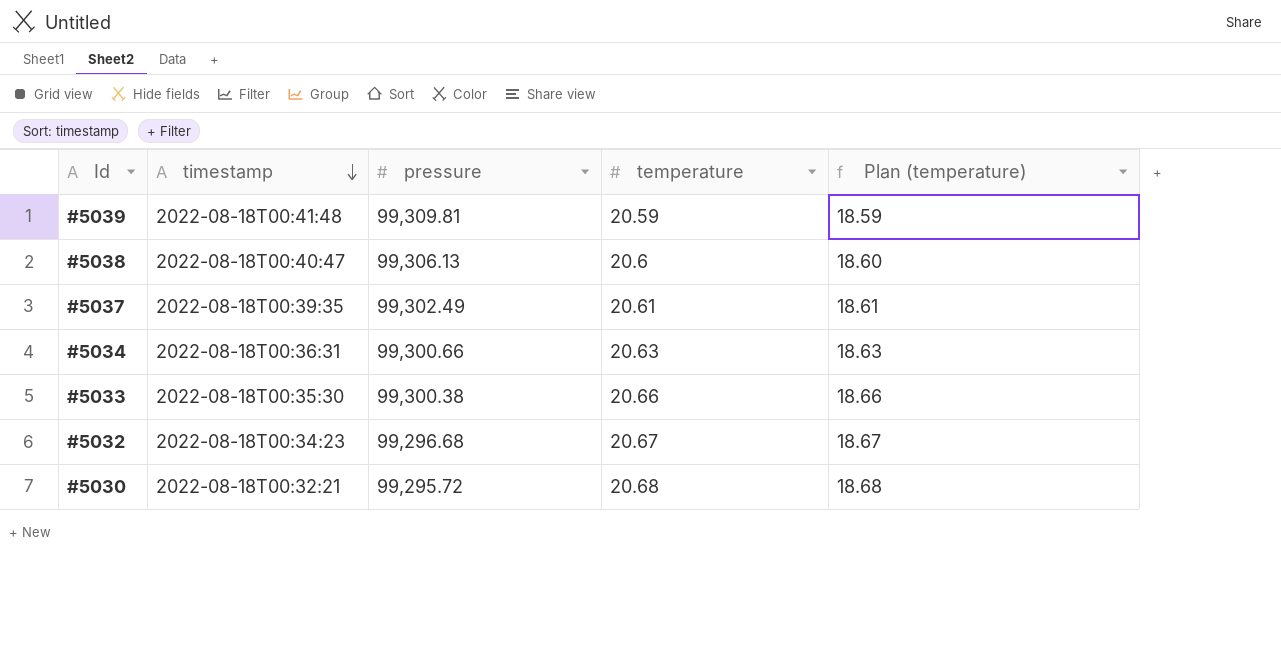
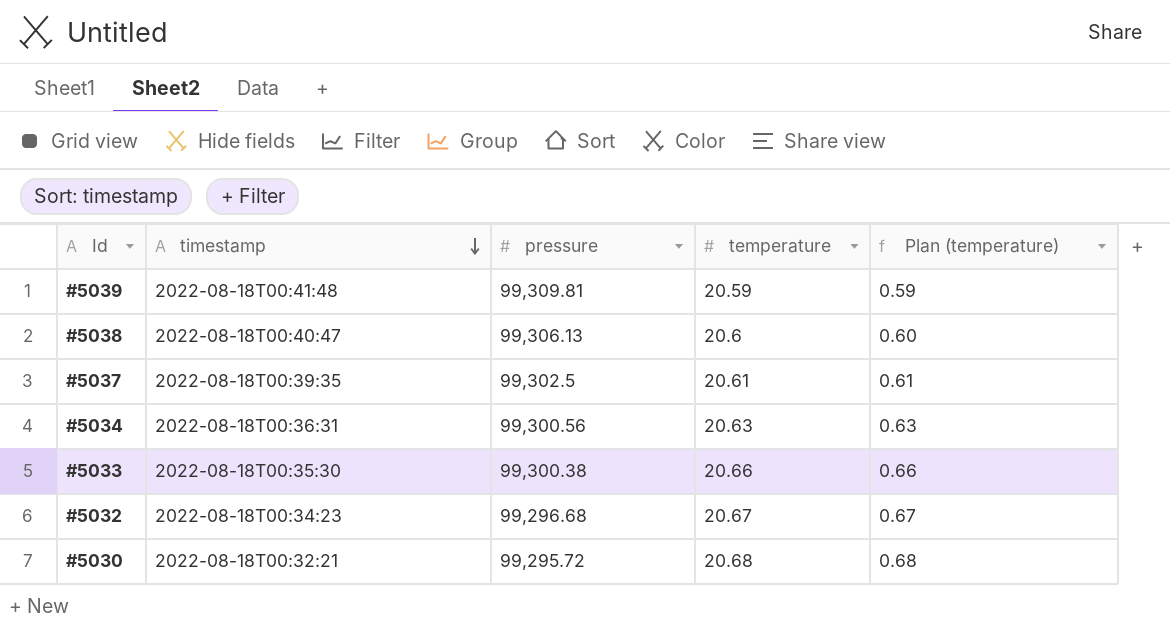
column Plan (temperature) | formula: [temperature] - 2 -> [temperature] - 20
#5037 | pressure: 99,302.49 -> 99,302.5
#5034 | pressure: 99,300.66 -> 99,300.56

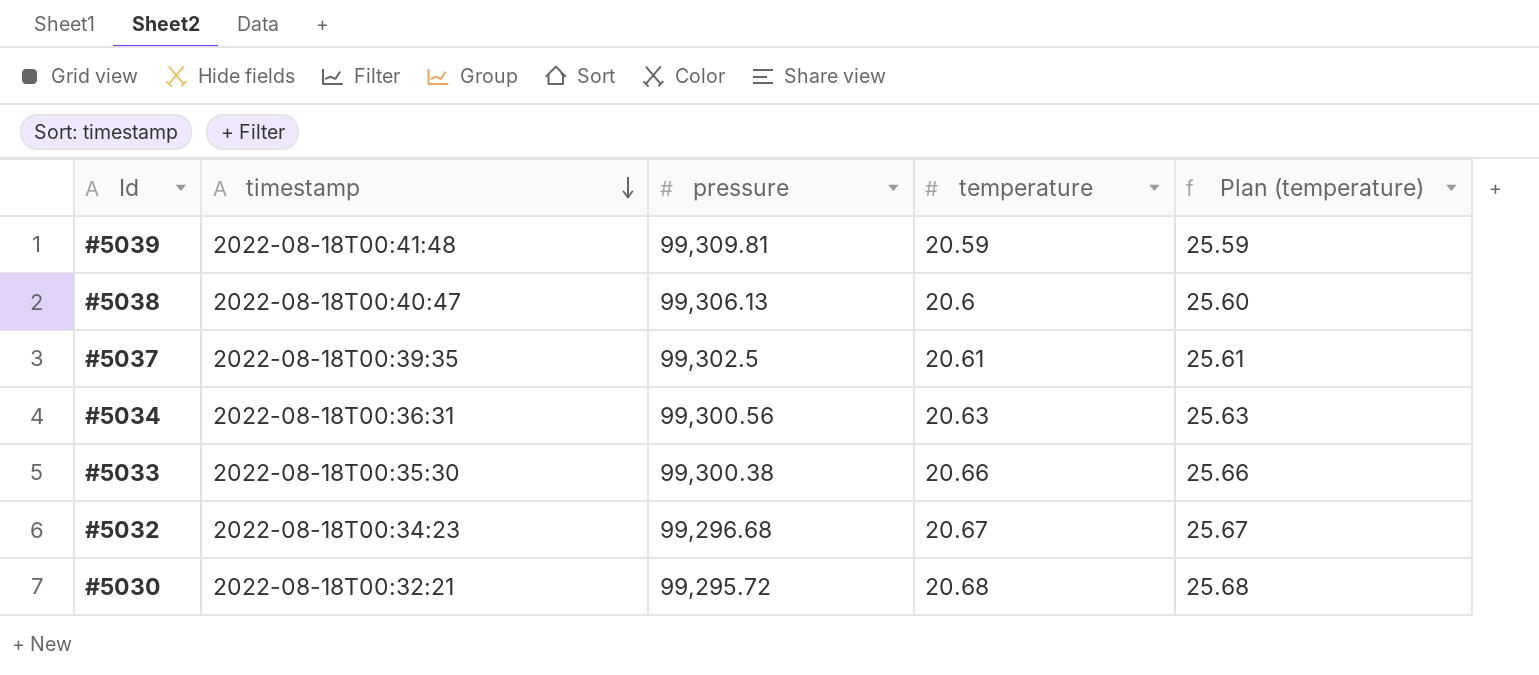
column Plan (temperature) | formula: [temperature] - 20 -> [temperature] + 5

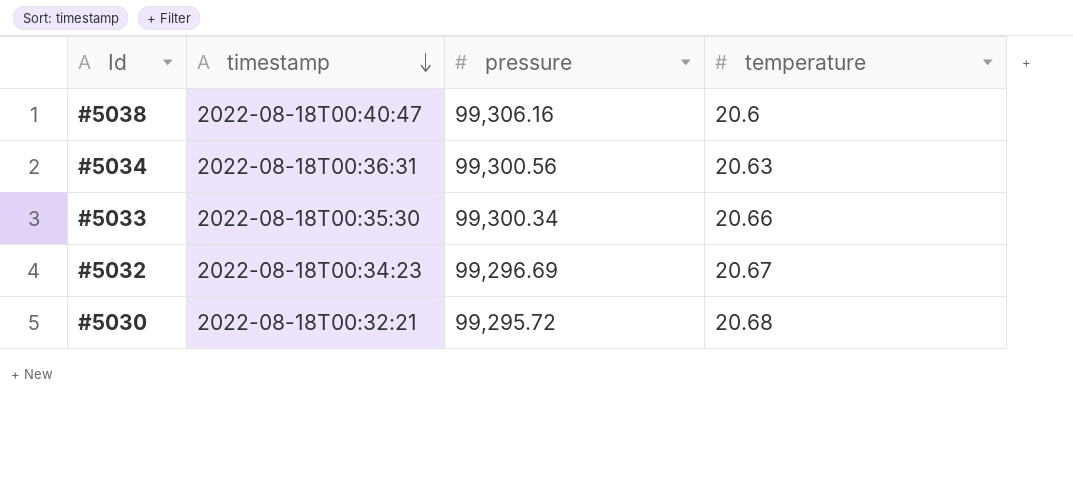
column Plan (temperature) | formula: [temperature] + 5 -> none
row #5039: 2022-08-18T00:41:48 | 99,309.81 | 20.59 | 25.59 -> none
row #5037: 2022-08-18T00:39:35 | 99,302.5 | 20.61 | 25.61 -> none
#5038 | pressure: 99,306.13 -> 99,306.16
#5033 | pressure: 99,300.38 -> 99,300.34
#5032 | pressure: 99,296.68 -> 99,296.69

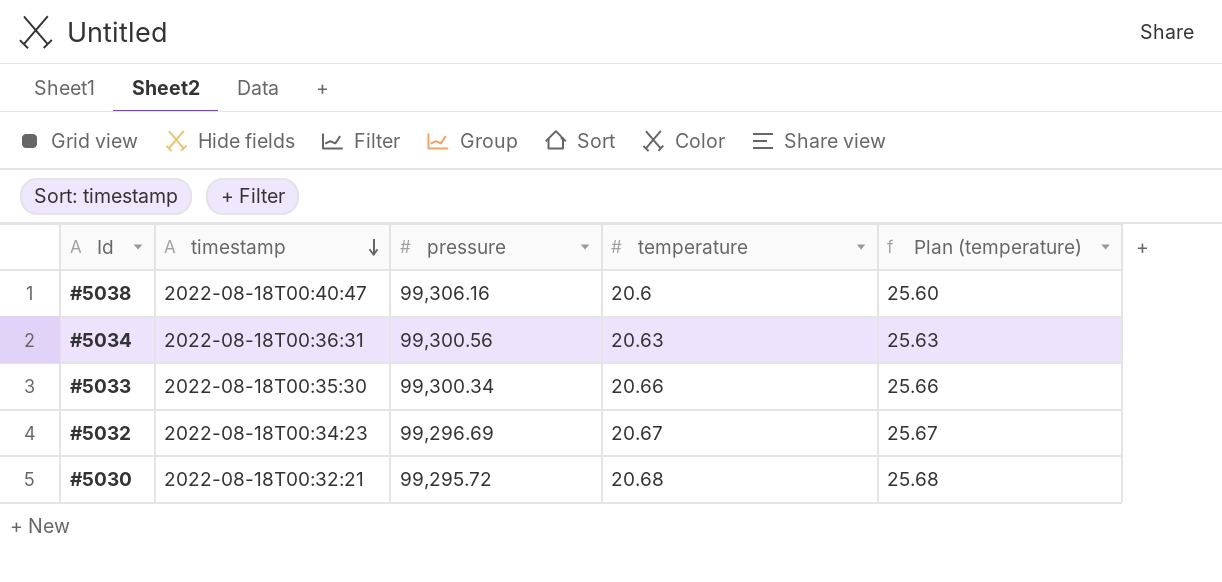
column Plan (temperature) | formula: none -> [temperature] + 5

